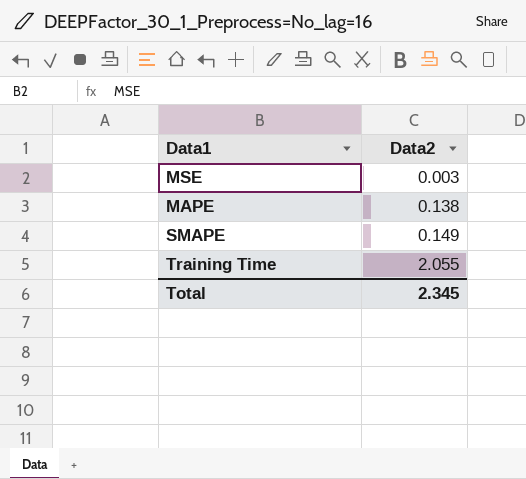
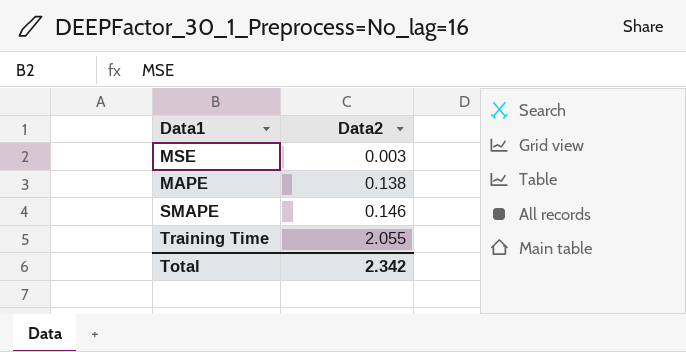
SMAPE | Data2: 0.149 -> 0.146
Total | Data2: 2.345 -> 2.342

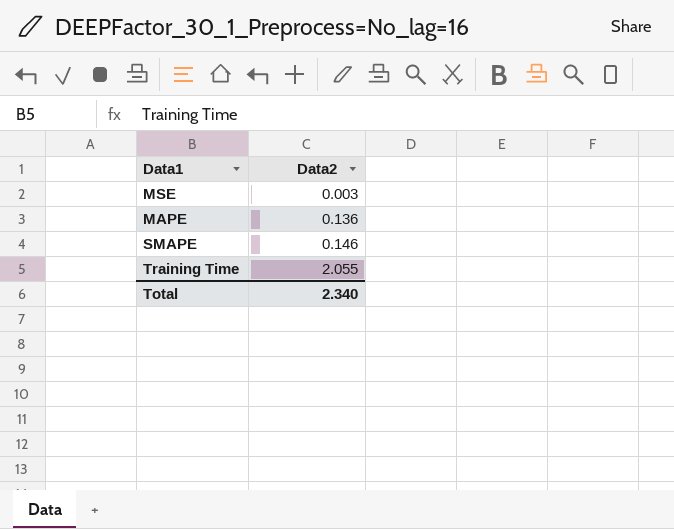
MAPE | Data2: 0.138 -> 0.136
Total | Data2: 2.342 -> 2.340

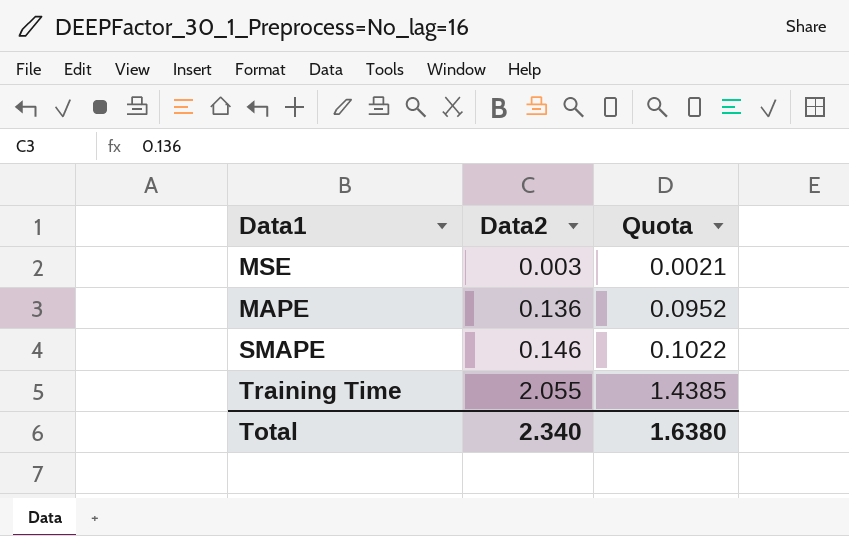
column Quota | formula: none -> [Data2] * 0.7

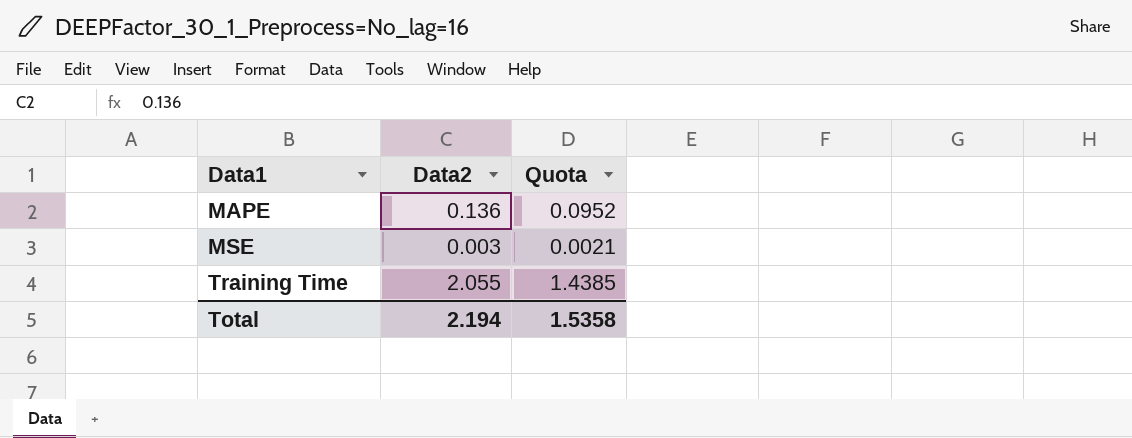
row order: Data2 ascending -> Data1 ascending
row SMAPE: 0.146 | 0.1022 -> none
Total | Data2: 2.340 -> 2.194
Total | Quota: 1.6380 -> 1.5358

